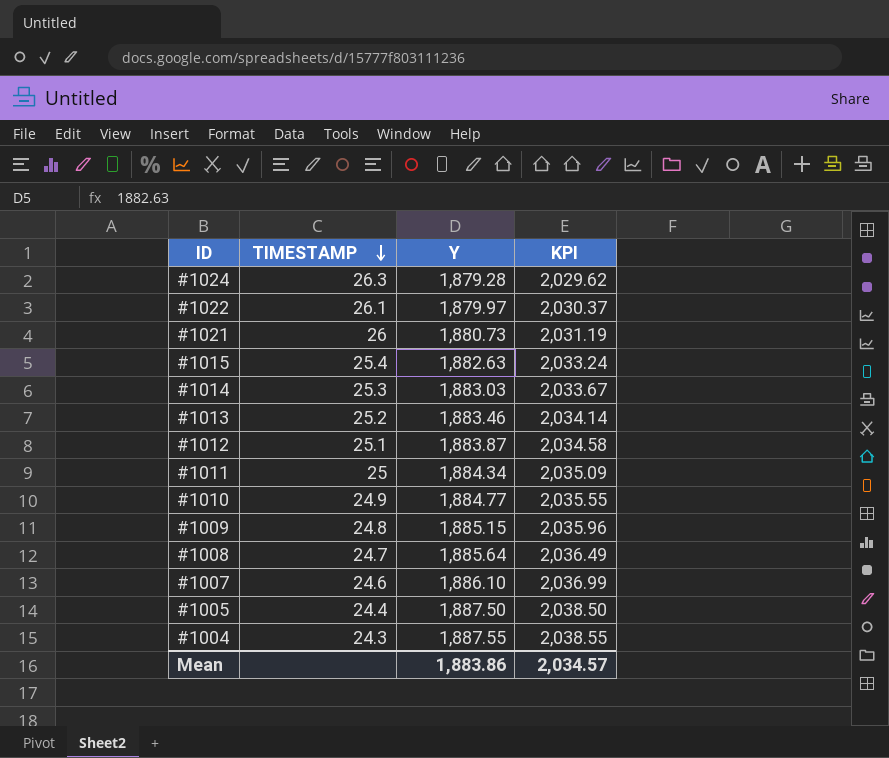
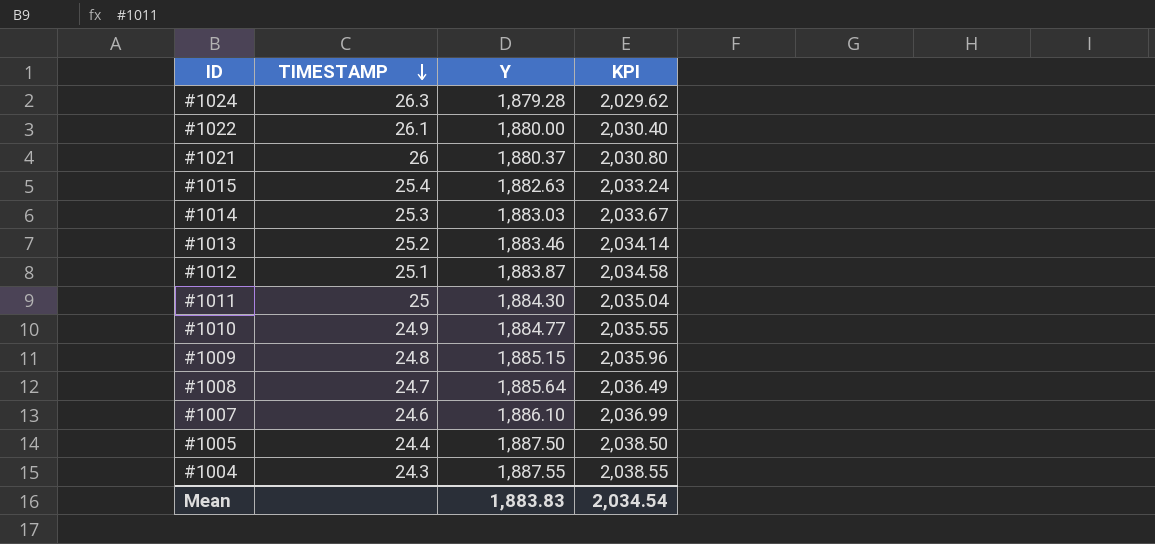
#1022 | Y: 1,879.97 -> 1,880.00
#1022 | KPI: 2,030.37 -> 2,030.40
#1021 | Y: 1,880.73 -> 1,880.37
#1021 | KPI: 2,031.19 -> 2,030.80
#1011 | Y: 1,884.34 -> 1,884.30
#1011 | KPI: 2,035.09 -> 2,035.04
Mean | Y: 1,883.86 -> 1,883.83
Mean | KPI: 2,034.57 -> 2,034.54

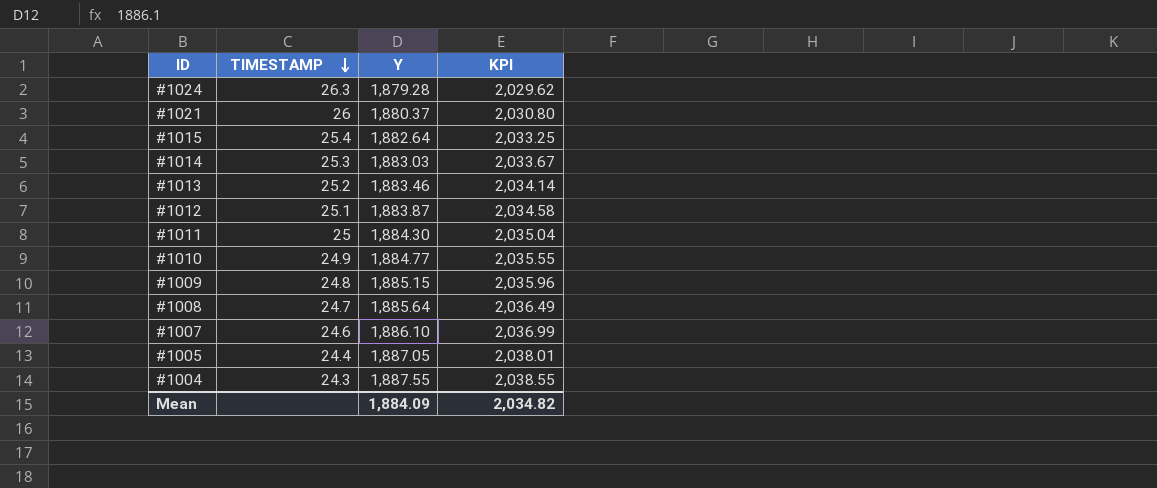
row #1022: 26.1 | 1,880.00 | 2,030.40 -> none
#1015 | Y: 1,882.63 -> 1,882.64
#1015 | KPI: 2,033.24 -> 2,033.25
#1005 | Y: 1,887.50 -> 1,887.05
#1005 | KPI: 2,038.50 -> 2,038.01
Mean | Y: 1,883.83 -> 1,884.09
Mean | KPI: 2,034.54 -> 2,034.82

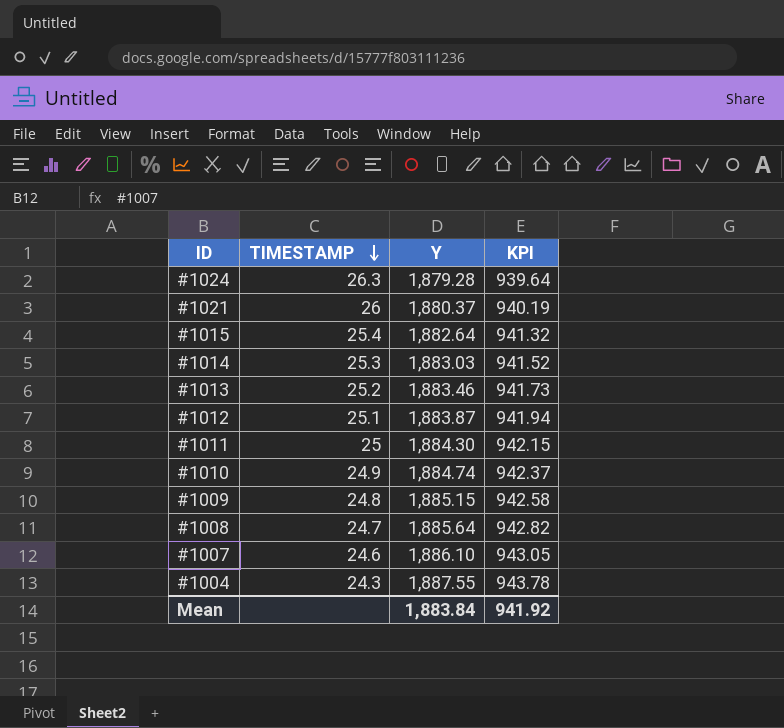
column KPI | formula: [Y] * 1.08 -> [Y] * 0.5
row #1005: 24.4 | 1,887.05 | 2,038.01 -> none
#1010 | Y: 1,884.77 -> 1,884.74
Mean | Y: 1,884.09 -> 1,883.84
Mean | KPI: 2,034.82 -> 941.92

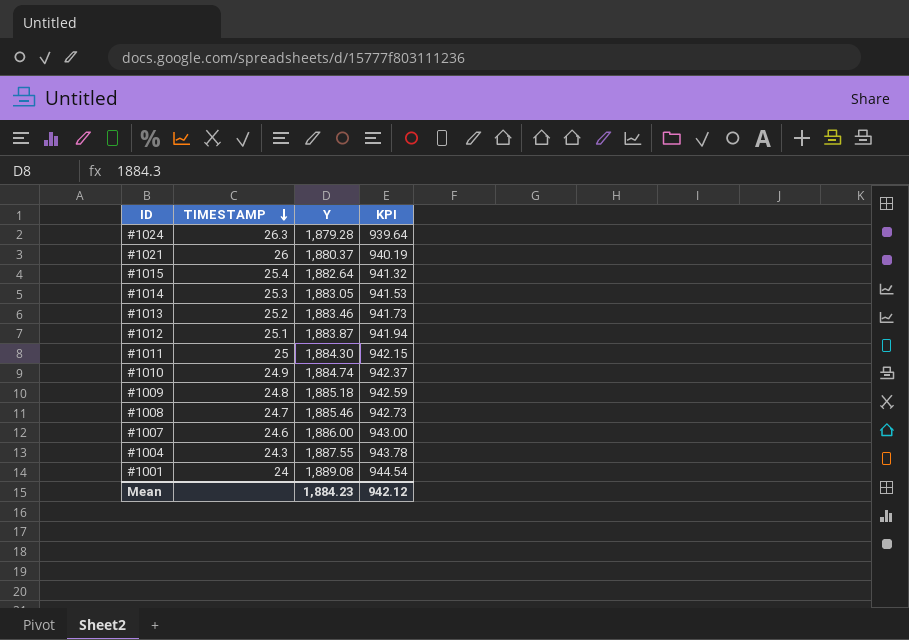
#1014 | Y: 1,883.03 -> 1,883.05
#1014 | KPI: 941.52 -> 941.53
#1009 | Y: 1,885.15 -> 1,885.18
#1009 | KPI: 942.58 -> 942.59
#1008 | Y: 1,885.64 -> 1,885.46
#1008 | KPI: 942.82 -> 942.73
#1007 | Y: 1,886.10 -> 1,886.00
#1007 | KPI: 943.05 -> 943.00
row #1001: none -> 24 | 1,889.08 | 944.54
Mean | Y: 1,883.84 -> 1,884.23
Mean | KPI: 941.92 -> 942.12

